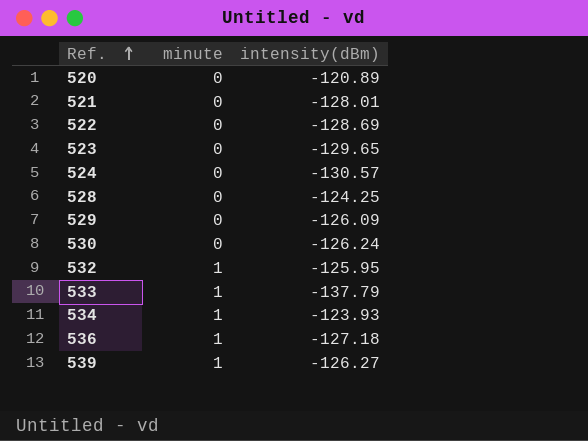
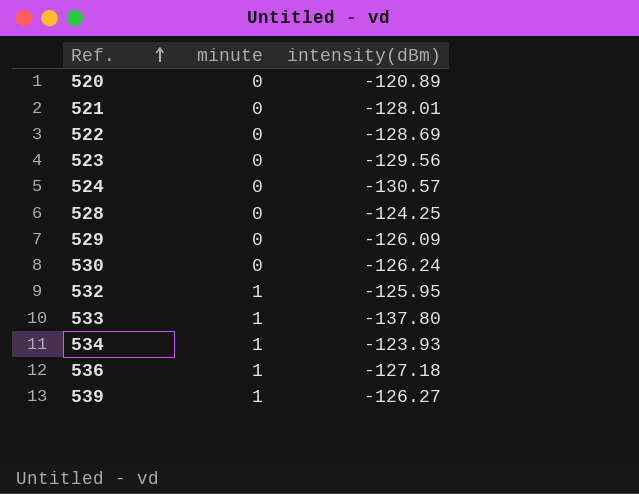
523 | intensity(dBm): -129.65 -> -129.56
533 | intensity(dBm): -137.79 -> -137.80

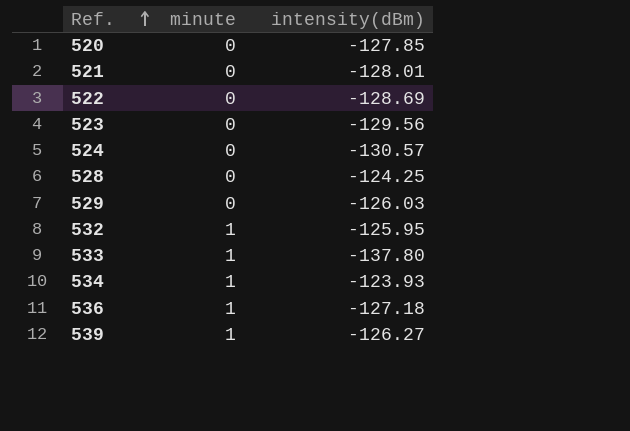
row 530: 0 | -126.24 -> none
520 | intensity(dBm): -120.89 -> -127.85
529 | intensity(dBm): -126.09 -> -126.03

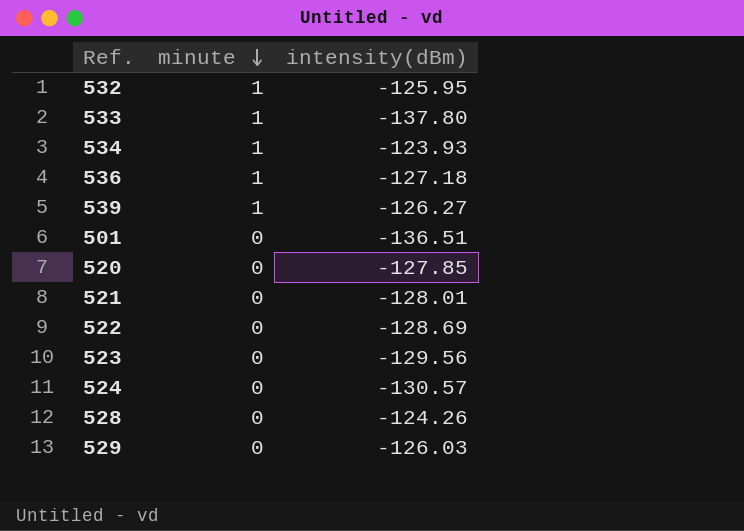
row order: Ref. ascending -> minute descending
row 501: none -> 0 | -136.51
528 | intensity(dBm): -124.25 -> -124.26

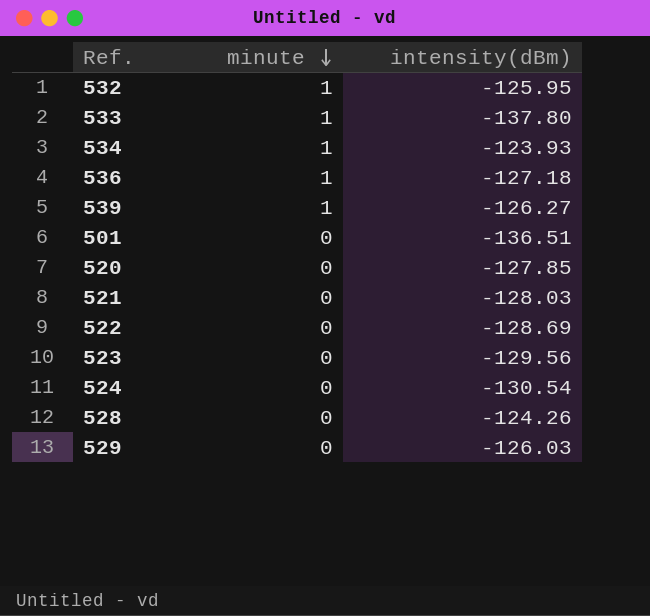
521 | intensity(dBm): -128.01 -> -128.03
524 | intensity(dBm): -130.57 -> -130.54

